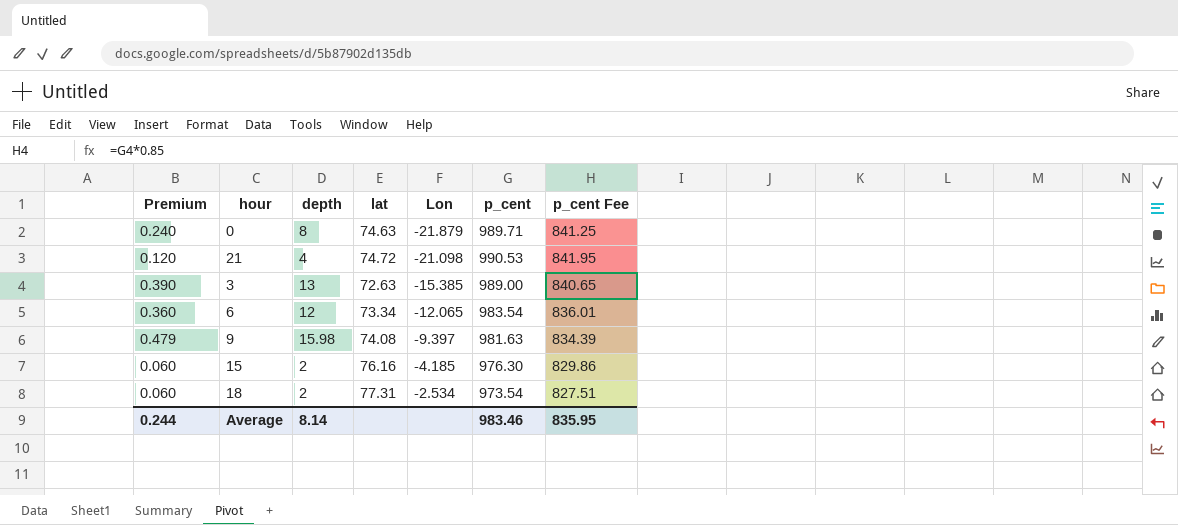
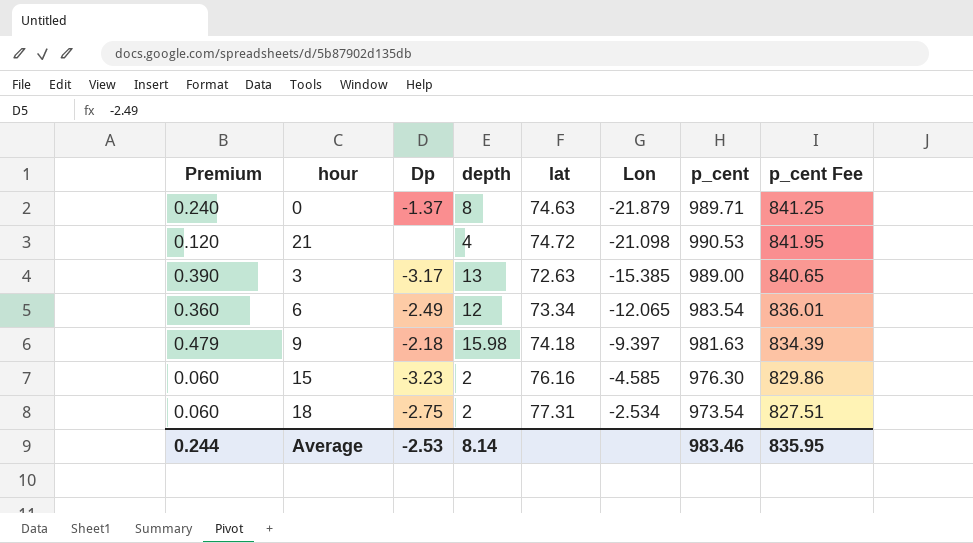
column Dp | position: none -> 3
9 | lat: 74.08 -> 74.18
15 | Lon: -4.185 -> -4.585

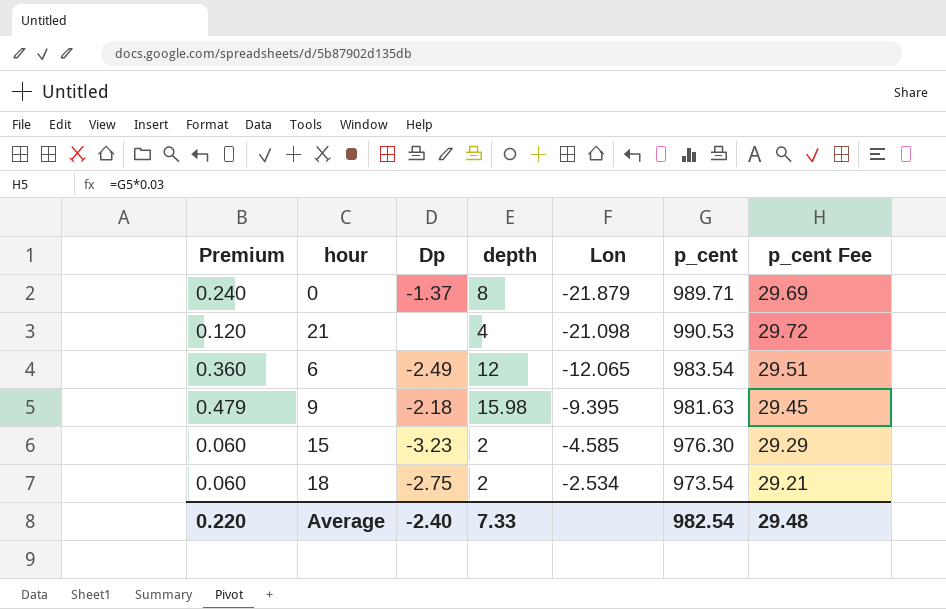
column lat | position: 5 -> none
column p_cent Fee | formula: [p_cent] * 0.85 -> [p_cent] * 0.03
row 3: 0.390 | -3.17 | 13 | 72.63 | -15.385 | 989.00 | 840.65 -> none
9 | Lon: -9.397 -> -9.395
Average | Premium: 0.244 -> 0.220
Average | Dp: -2.53 -> -2.40
Average | depth: 8.14 -> 7.33
Average | p_cent: 983.46 -> 982.54
Average | p_cent Fee: 835.95 -> 29.48

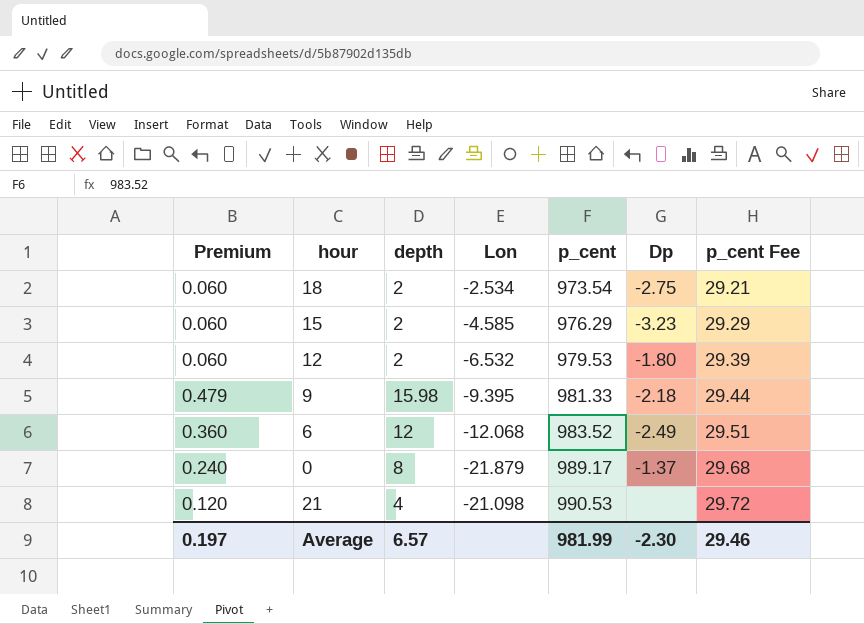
row order: Lon ascending -> p_cent ascending
column Dp | position: 3 -> 6
15 | p_cent: 976.30 -> 976.29
row 12: none -> 0.060 | 2 | -6.532 | 979.53 | -1.80 | 29.39
9 | p_cent: 981.63 -> 981.33
9 | p_cent Fee: 29.45 -> 29.44
6 | Lon: -12.065 -> -12.068
6 | p_cent: 983.54 -> 983.52
0 | p_cent: 989.71 -> 989.17
0 | p_cent Fee: 29.69 -> 29.68
Average | Premium: 0.220 -> 0.197
Average | depth: 7.33 -> 6.57
Average | p_cent: 982.54 -> 981.99
Average | Dp: -2.40 -> -2.30
Average | p_cent Fee: 29.48 -> 29.46

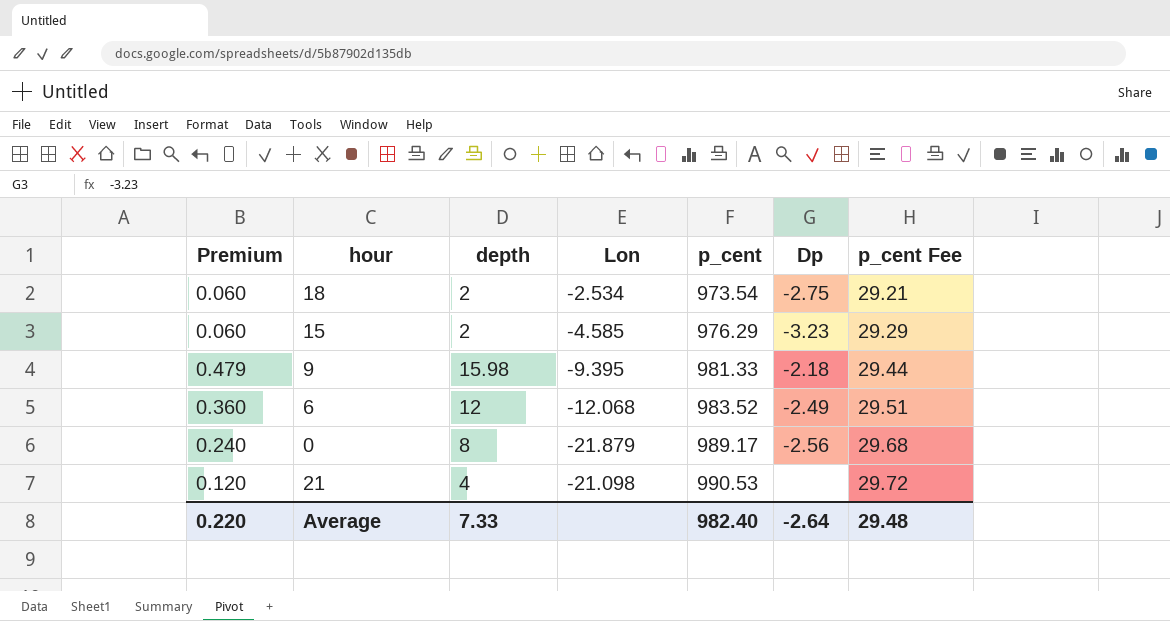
row 12: 0.060 | 2 | -6.532 | 979.53 | -1.80 | 29.39 -> none
0 | Dp: -1.37 -> -2.56
Average | Premium: 0.197 -> 0.220
Average | depth: 6.57 -> 7.33
Average | p_cent: 981.99 -> 982.40
Average | Dp: -2.30 -> -2.64
Average | p_cent Fee: 29.46 -> 29.48

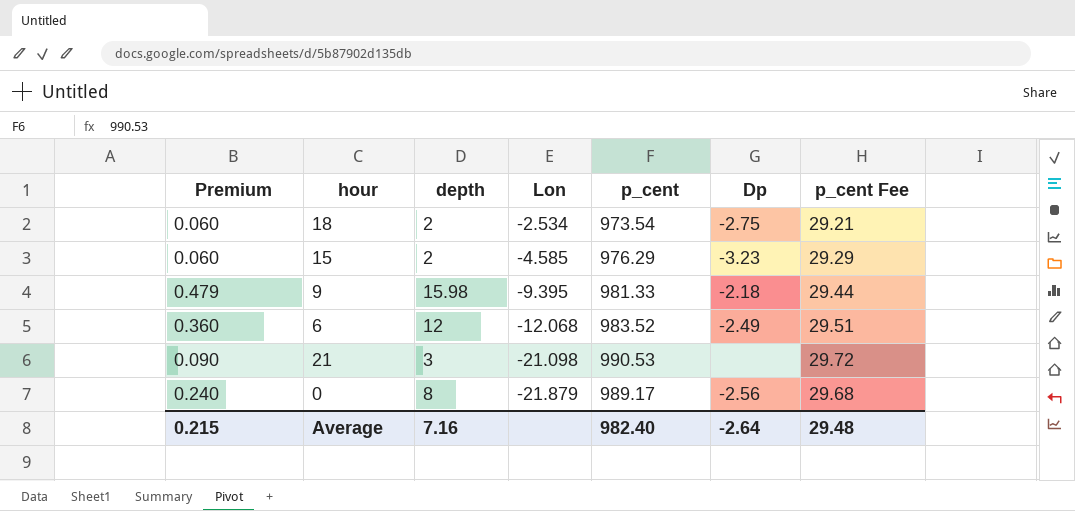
row order: p_cent ascending -> Lon descending
21 | Premium: 0.120 -> 0.090
21 | depth: 4 -> 3
Average | Premium: 0.220 -> 0.215
Average | depth: 7.33 -> 7.16

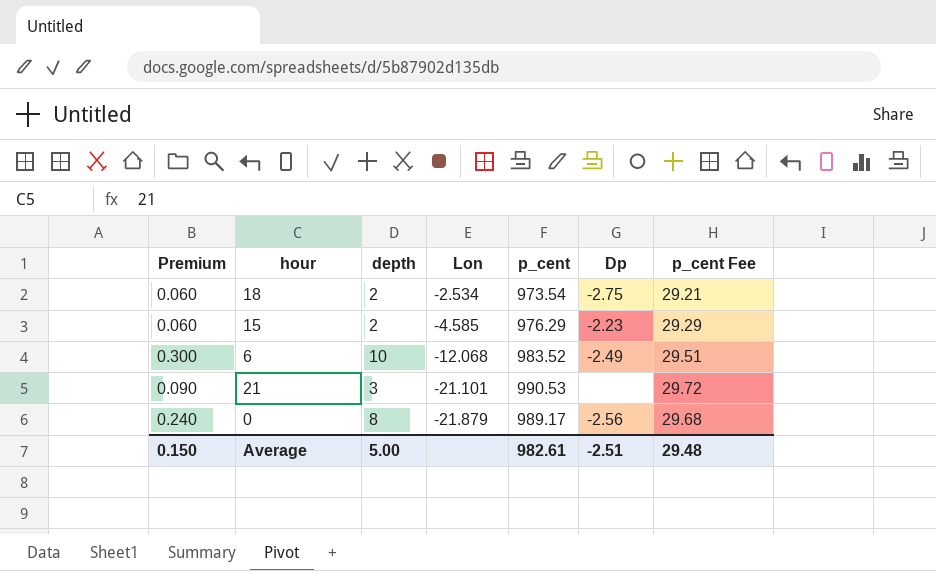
row 9: 0.479 | 15.98 | -9.395 | 981.33 | -2.18 | 29.44 -> none
15 | Dp: -3.23 -> -2.23
6 | Premium: 0.360 -> 0.300
6 | depth: 12 -> 10
21 | Lon: -21.098 -> -21.101
Average | Premium: 0.215 -> 0.150
Average | depth: 7.16 -> 5.00
Average | p_cent: 982.40 -> 982.61
Average | Dp: -2.64 -> -2.51

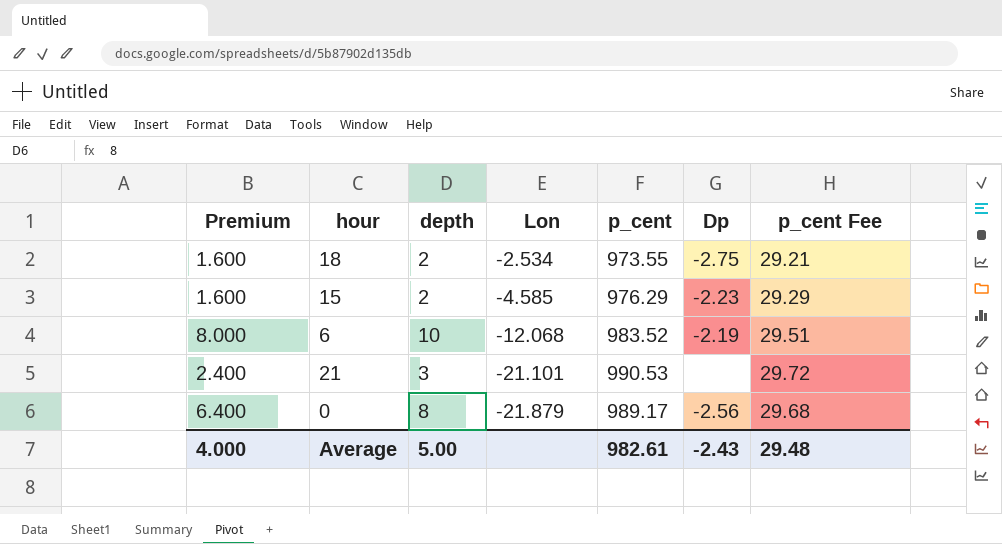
column Premium | formula: [depth] * 0.03 -> [depth] * 0.8
18 | p_cent: 973.54 -> 973.55
6 | Dp: -2.49 -> -2.19
Average | Premium: 0.150 -> 4.000
Average | Dp: -2.51 -> -2.43

